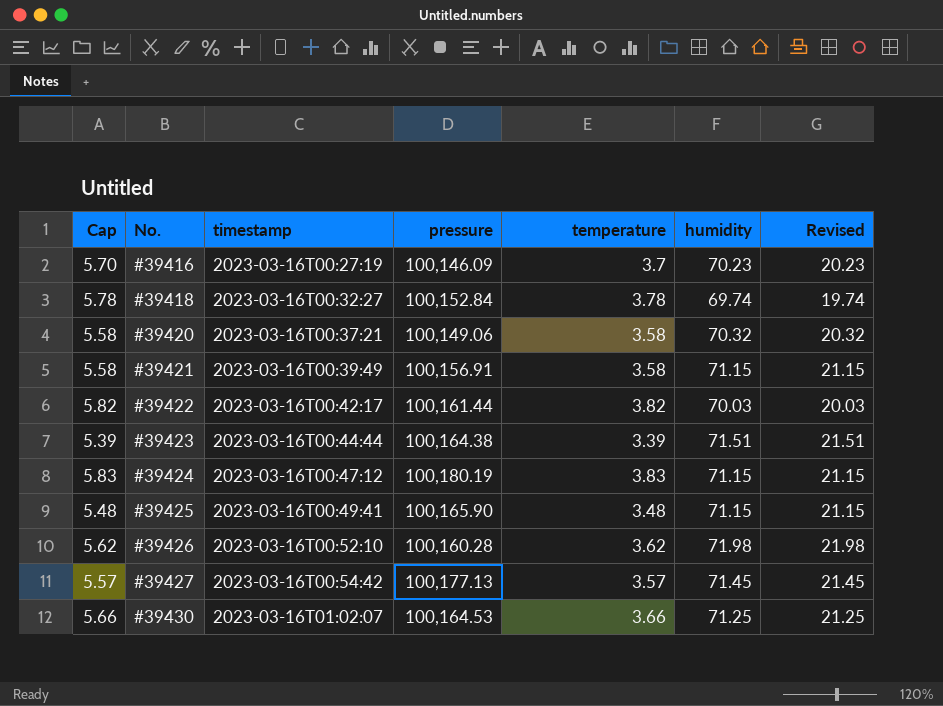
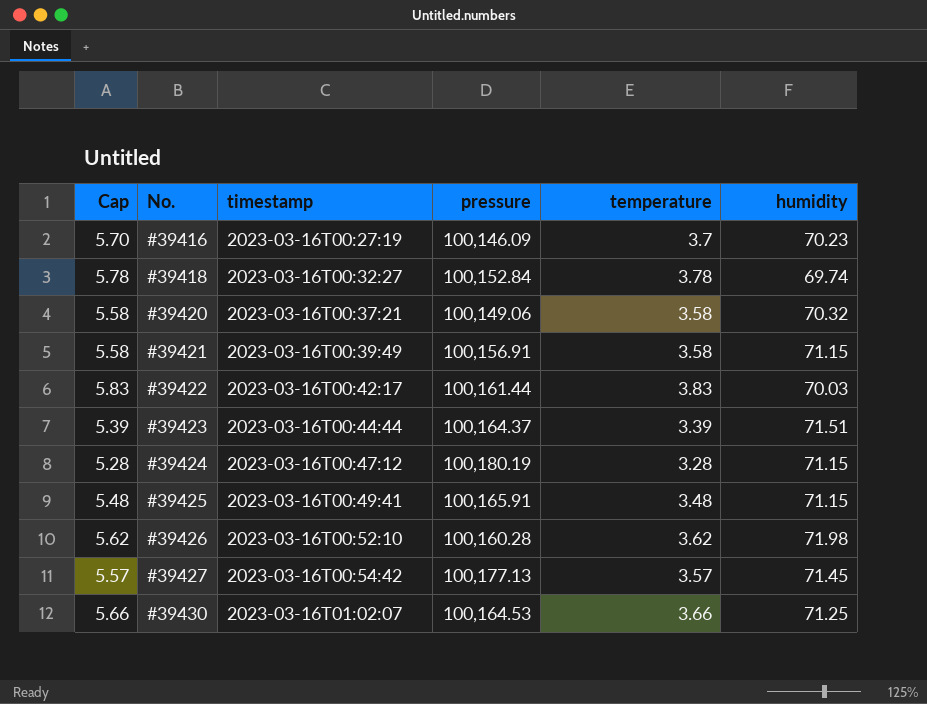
column Revised | formula: [humidity] - 50 -> none
#39422 | Cap: 5.82 -> 5.83
#39422 | temperature: 3.82 -> 3.83
#39423 | pressure: 100,164.38 -> 100,164.37
#39424 | Cap: 5.83 -> 5.28
#39424 | temperature: 3.83 -> 3.28
#39425 | pressure: 100,165.90 -> 100,165.91

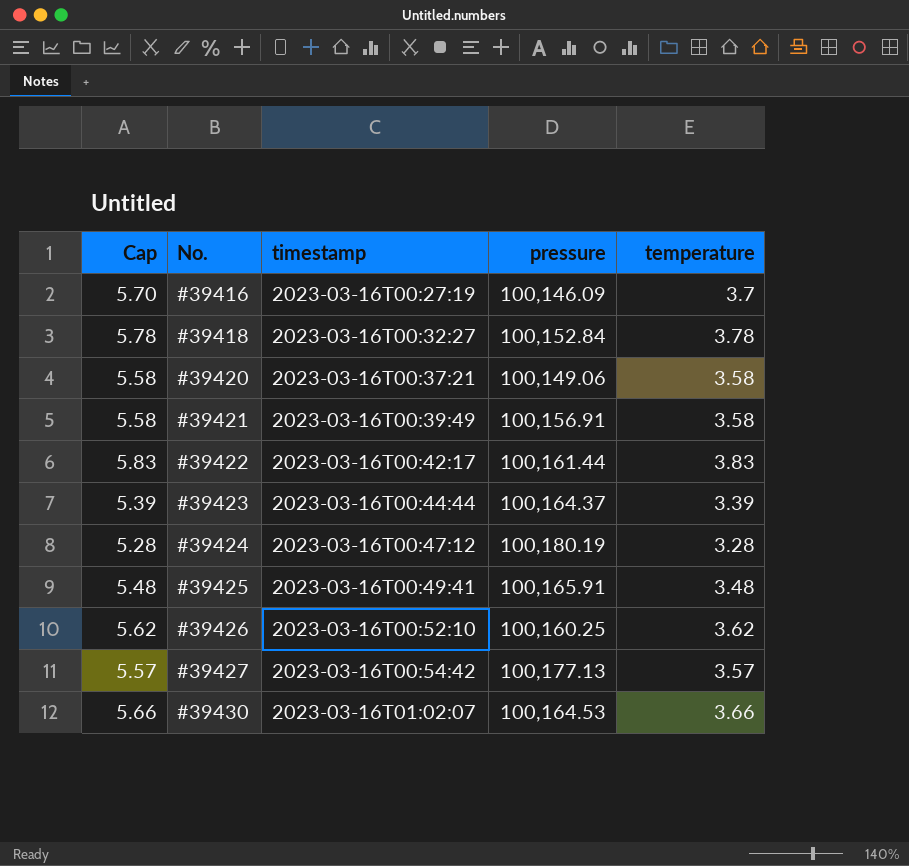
column humidity | position: 6 -> none
#39426 | pressure: 100,160.28 -> 100,160.25

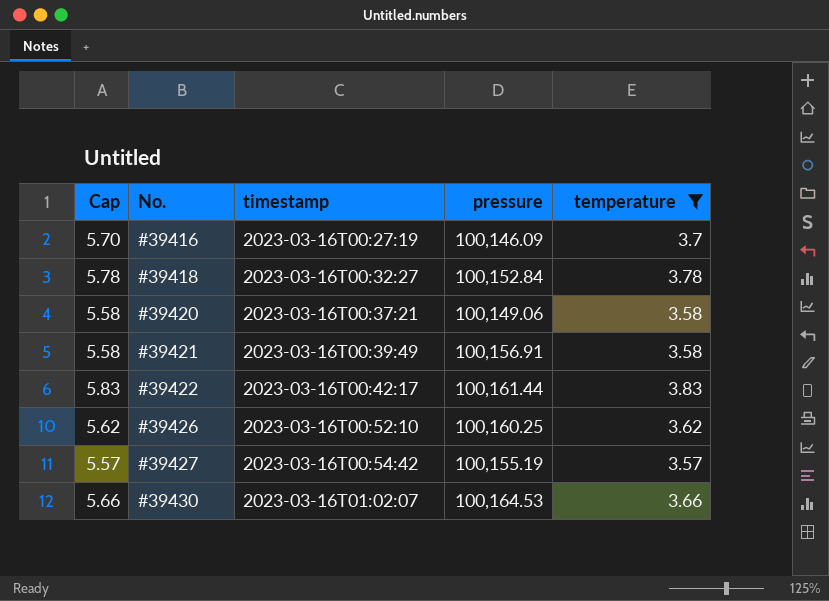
filter: none -> temperature >= 3.57
#39427 | pressure: 100,177.13 -> 100,155.19

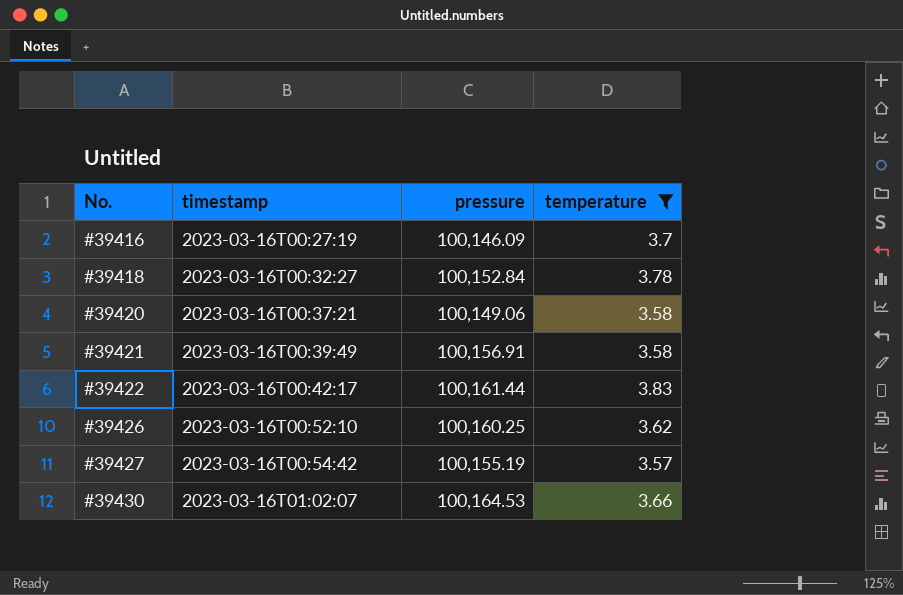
column Cap | formula: [temperature] + 2 -> none

